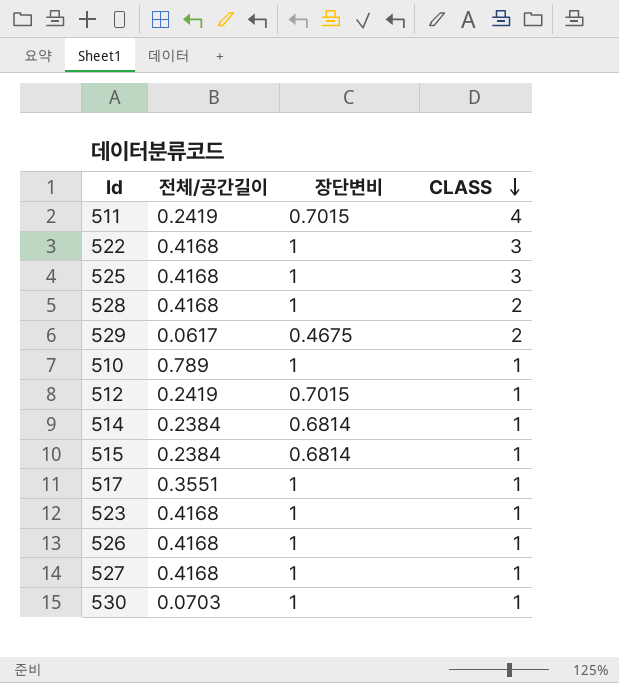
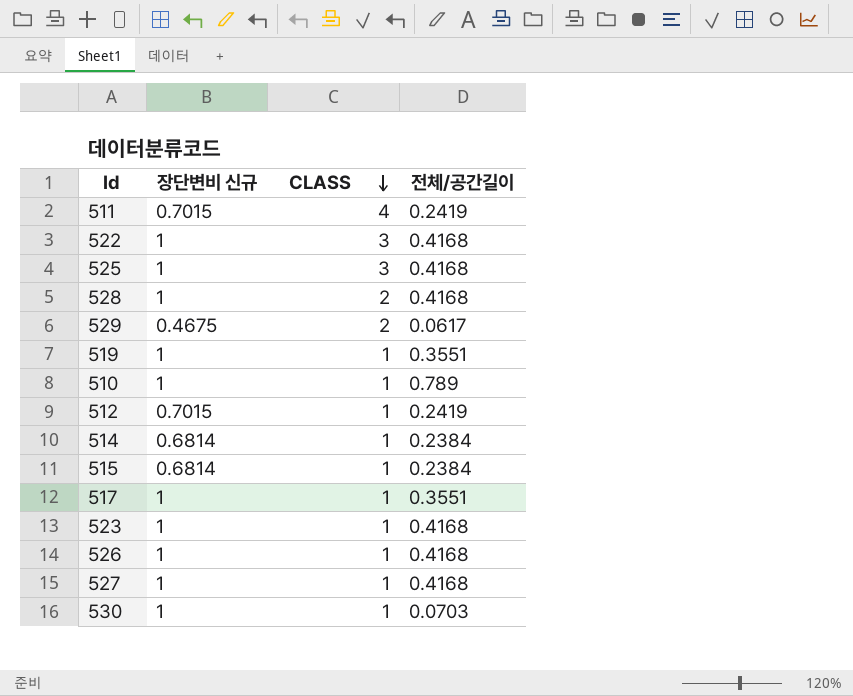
column name: 장단변비 -> 장단변비 신규
column 전체/공간길이 | position: 2 -> 4
row 519: none -> 1 | 1 | 0.3551

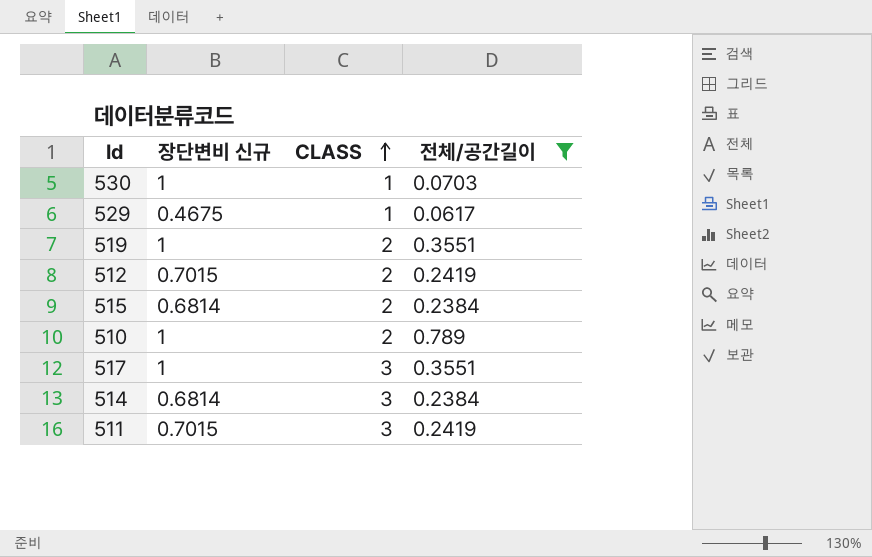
filter: none -> 전체/공간길이 != 0.4168
row order: CLASS descending -> CLASS ascending
529 | CLASS: 2 -> 1
519 | CLASS: 1 -> 2
512 | CLASS: 1 -> 2
515 | CLASS: 1 -> 2
510 | CLASS: 1 -> 2
517 | CLASS: 1 -> 3
514 | CLASS: 1 -> 3
511 | CLASS: 4 -> 3

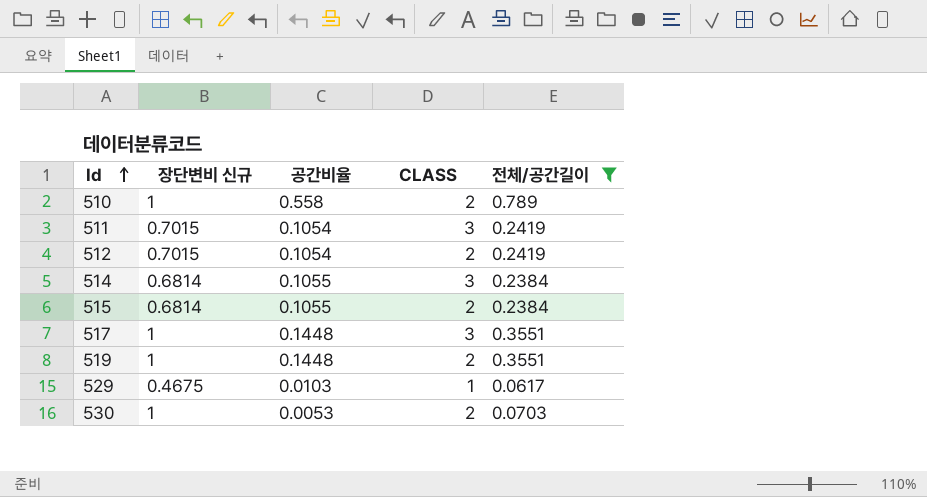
row order: CLASS ascending -> Id ascending
column 공간비율 | position: none -> 3
530 | CLASS: 1 -> 2

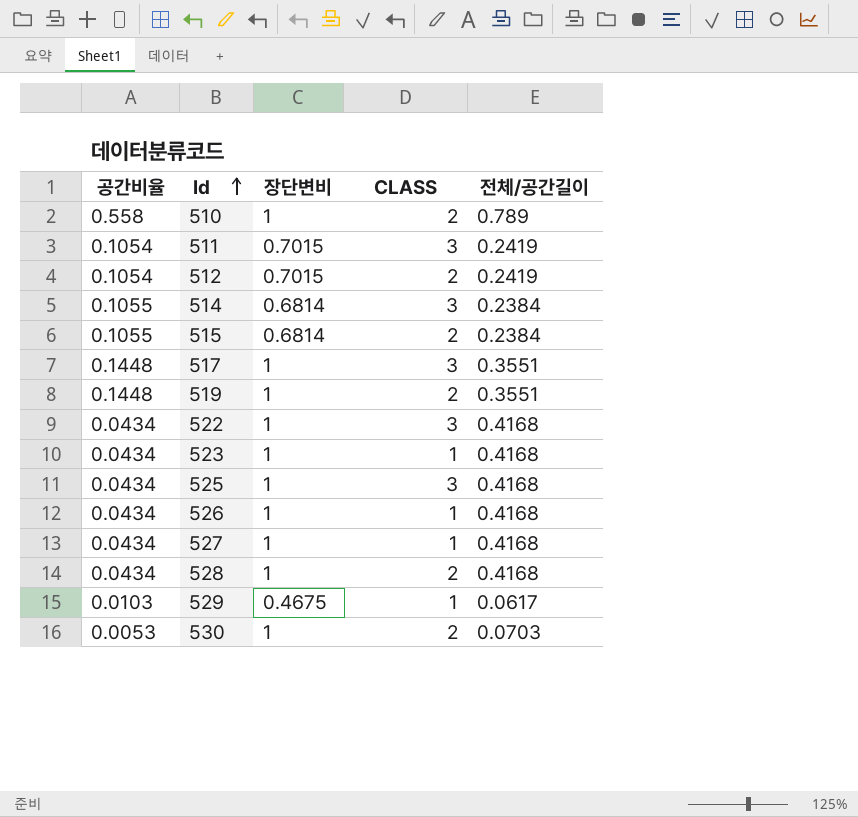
filter: 전체/공간길이 != 0.4168 -> none
column 공간비율 | position: 3 -> 1
column name: 장단변비 신규 -> 장단변비

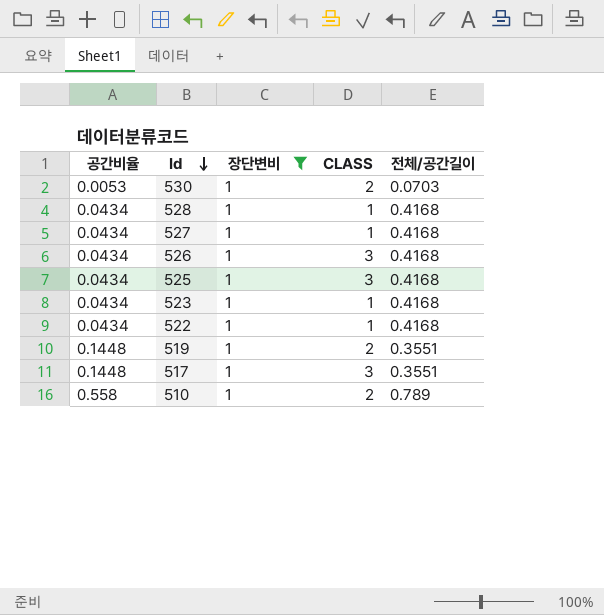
filter: none -> 장단변비 = 1
row order: Id ascending -> Id descending
528 | CLASS: 2 -> 1
526 | CLASS: 1 -> 3
522 | CLASS: 3 -> 1

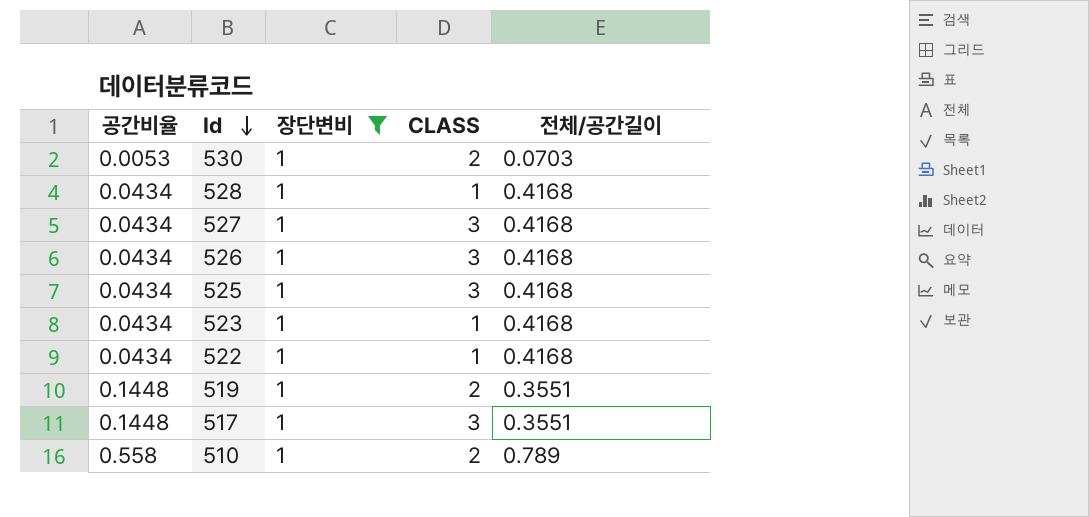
527 | CLASS: 1 -> 3

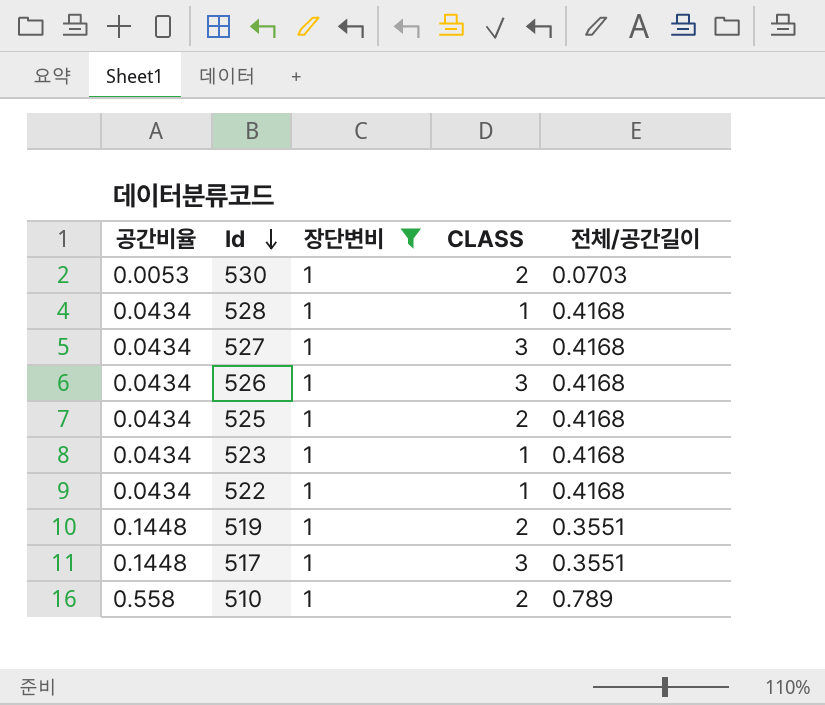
525 | CLASS: 3 -> 2

